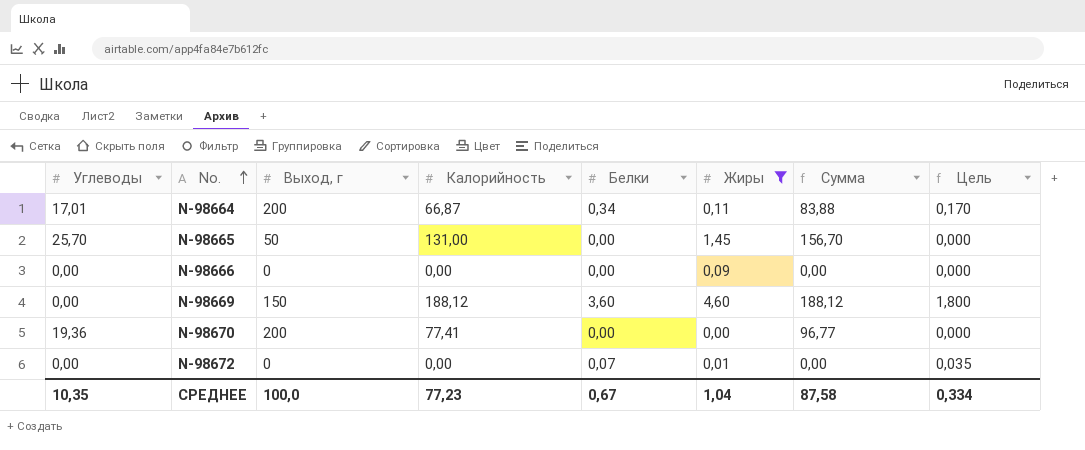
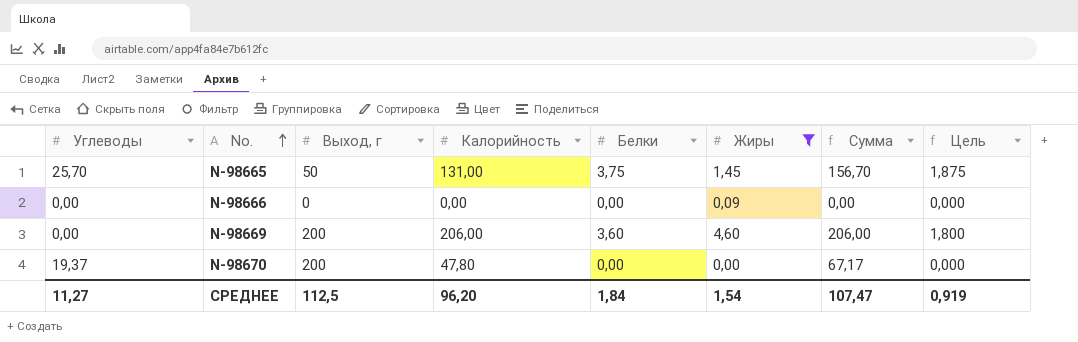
row N-98664: 17,01 | 200 | 66,87 | 0,34 | 0,11 | 83,88 | 0,170 -> none
row N-98672: 0,00 | 0 | 0,00 | 0,07 | 0,01 | 0,00 | 0,035 -> none
N-98665 | Белки: 0,00 -> 3,75
N-98665 | Цель: 0,000 -> 1,875
N-98669 | Выход, г: 150 -> 200
N-98669 | Калорийность: 188,12 -> 206,00
N-98669 | Сумма: 188,12 -> 206,00
N-98670 | Углеводы: 19,36 -> 19,37
N-98670 | Калорийность: 77,41 -> 47,80
N-98670 | Сумма: 96,77 -> 67,17
СРЕДНЕЕ | Углеводы: 10,35 -> 11,27
СРЕДНЕЕ | Выход, г: 100,0 -> 112,5
СРЕДНЕЕ | Калорийность: 77,23 -> 96,20
СРЕДНЕЕ | Белки: 0,67 -> 1,84
СРЕДНЕЕ | Жиры: 1,04 -> 1,54
СРЕДНЕЕ | Сумма: 87,58 -> 107,47
СРЕДНЕЕ | Цель: 0,334 -> 0,919

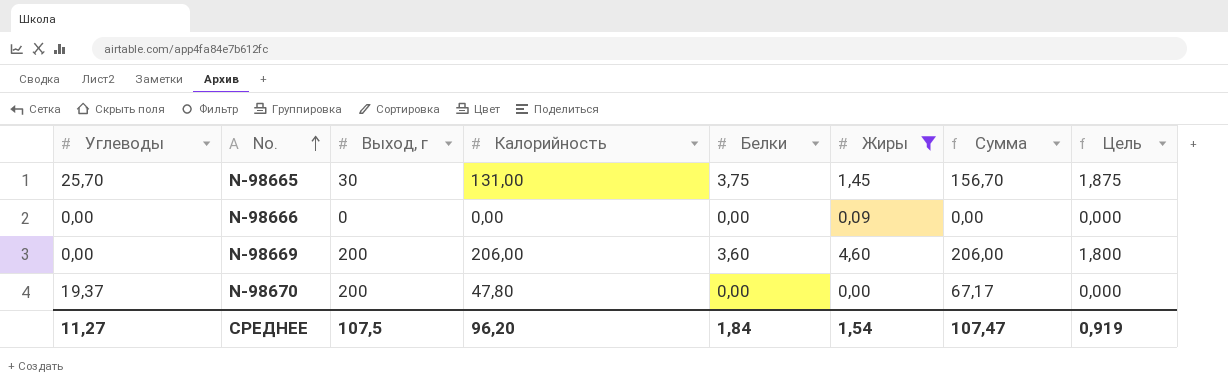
N-98665 | Выход, г: 50 -> 30
СРЕДНЕЕ | Выход, г: 112,5 -> 107,5

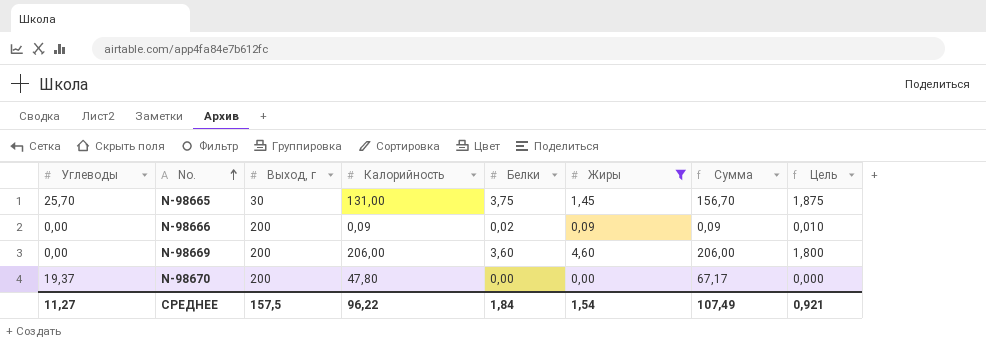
N-98666 | Выход, г: 0 -> 200
N-98666 | Калорийность: 0,00 -> 0,09
N-98666 | Белки: 0,00 -> 0,02
N-98666 | Сумма: 0,00 -> 0,09
N-98666 | Цель: 0,000 -> 0,010
СРЕДНЕЕ | Выход, г: 107,5 -> 157,5
СРЕДНЕЕ | Калорийность: 96,20 -> 96,22
СРЕДНЕЕ | Сумма: 107,47 -> 107,49
СРЕДНЕЕ | Цель: 0,919 -> 0,921

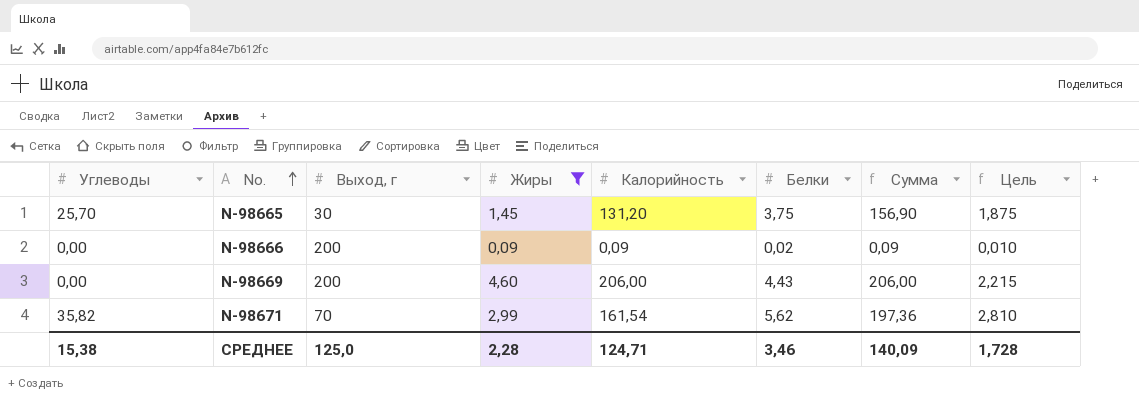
column Жиры | position: 6 -> 4
row N-98670: 19,37 | 200 | 47,80 | 0,00 | 0,00 | 67,17 | 0,000 -> none
N-98665 | Калорийность: 131,00 -> 131,20
N-98665 | Сумма: 156,70 -> 156,90
N-98669 | Белки: 3,60 -> 4,43
N-98669 | Цель: 1,800 -> 2,215
row N-98671: none -> 35,82 | 70 | 2,99 | 161,54 | 5,62 | 197,36 | 2,810
СРЕДНЕЕ | Углеводы: 11,27 -> 15,38
СРЕДНЕЕ | Выход, г: 157,5 -> 125,0
СРЕДНЕЕ | Жиры: 1,54 -> 2,28
СРЕДНЕЕ | Калорийность: 96,22 -> 124,71
СРЕДНЕЕ | Белки: 1,84 -> 3,46
СРЕДНЕЕ | Сумма: 107,49 -> 140,09
СРЕДНЕЕ | Цель: 0,921 -> 1,728

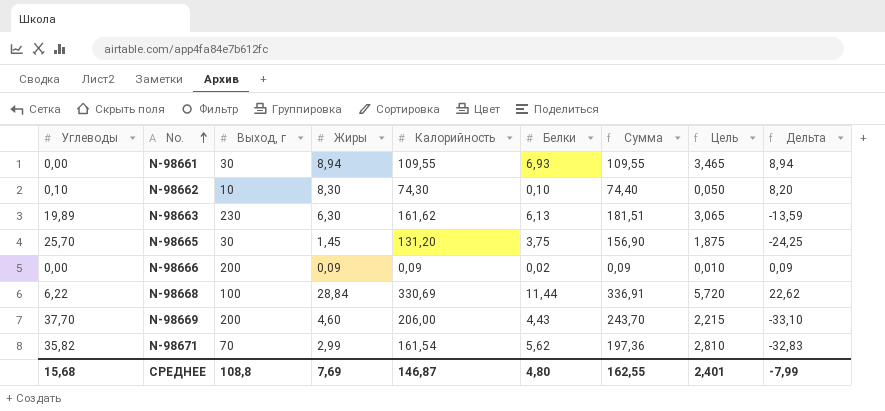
filter: Жиры <= 4,60 -> none
column Дельта | formula: none -> [Жиры] - [Углеводы]
N-98669 | Углеводы: 0,00 -> 37,70
N-98669 | Сумма: 206,00 -> 243,70
СРЕДНЕЕ | Углеводы: 15,38 -> 15,68
СРЕДНЕЕ | Выход, г: 125,0 -> 108,8
СРЕДНЕЕ | Жиры: 2,28 -> 7,69
СРЕДНЕЕ | Калорийность: 124,71 -> 146,87
СРЕДНЕЕ | Белки: 3,46 -> 4,80
СРЕДНЕЕ | Сумма: 140,09 -> 162,55
СРЕДНЕЕ | Цель: 1,728 -> 2,401

